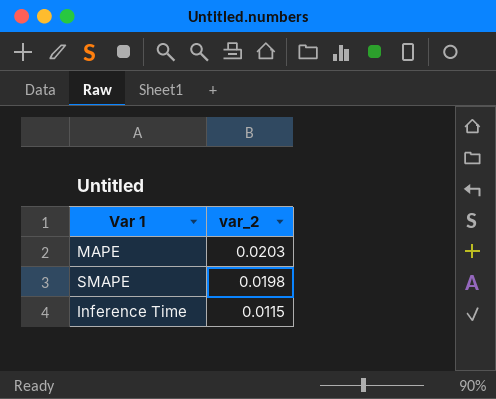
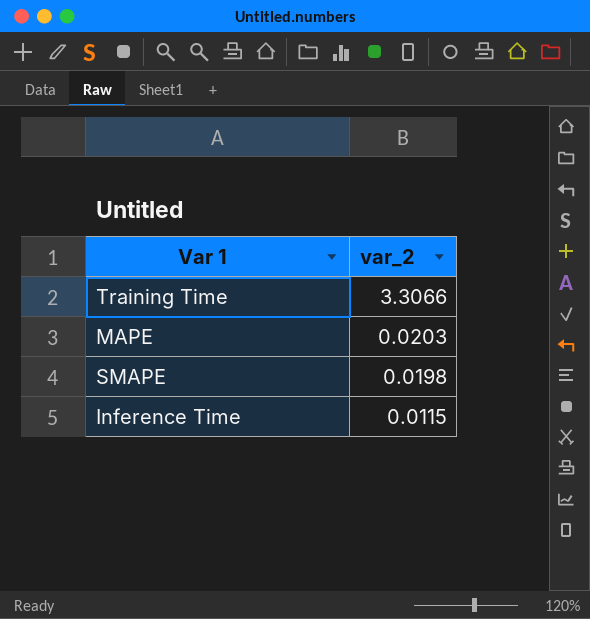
row Training Time: none -> 3.3066

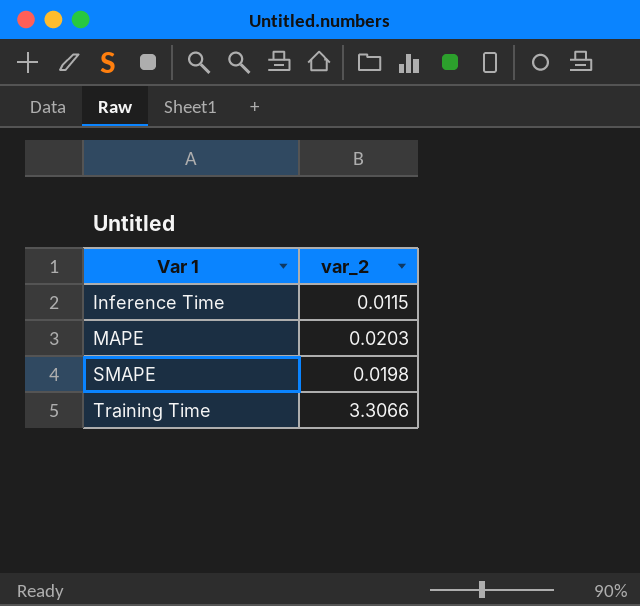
row order: var_2 descending -> Var 1 ascending

